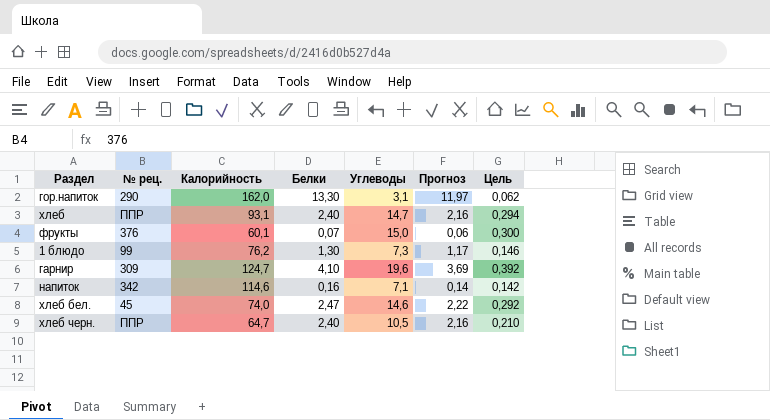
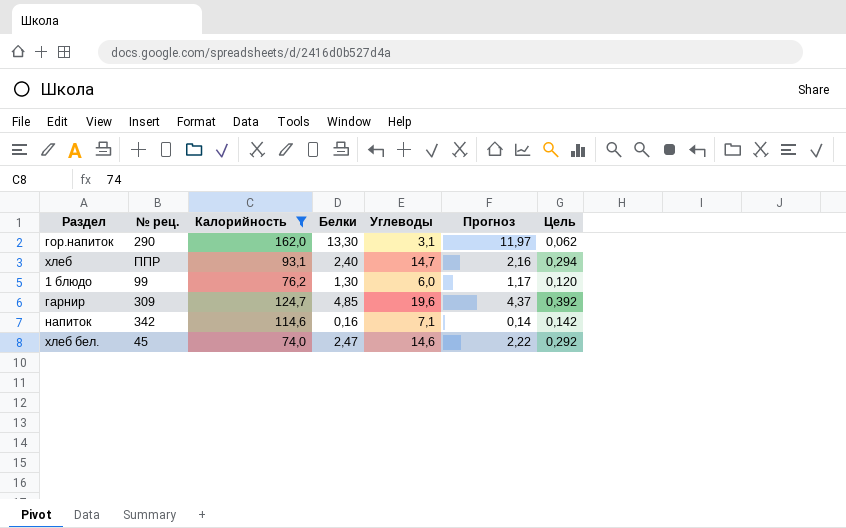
filter: none -> Калорийность >= 74,0
1 блюдо | Углеводы: 7,3 -> 6,0
1 блюдо | Цель: 0,146 -> 0,120
гарнир | Белки: 4,10 -> 4,85
гарнир | Прогноз: 3,69 -> 4,37

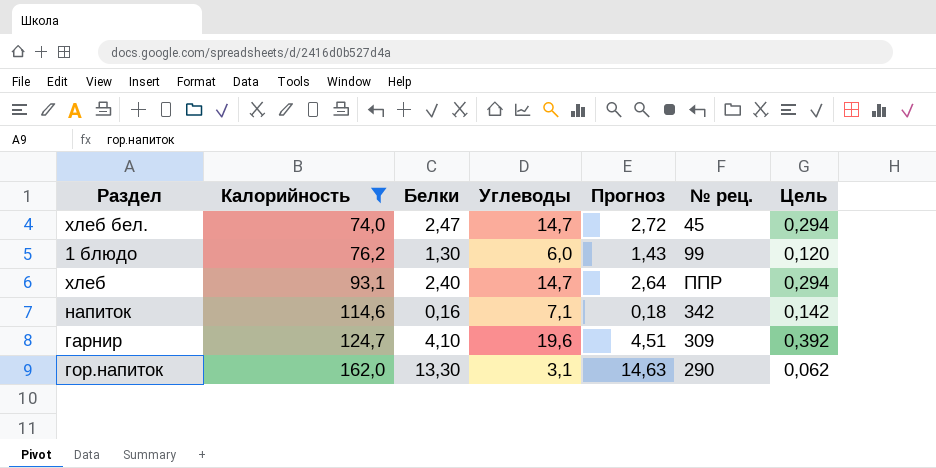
row order: none -> Калорийность ascending
column Прогноз | formula: [Белки] * 0,9 -> [Белки] * 1,1
column № рец. | position: 2 -> 6
хлеб бел. | Углеводы: 14,6 -> 14,7
хлеб бел. | Цель: 0,292 -> 0,294
гарнир | Белки: 4,85 -> 4,10

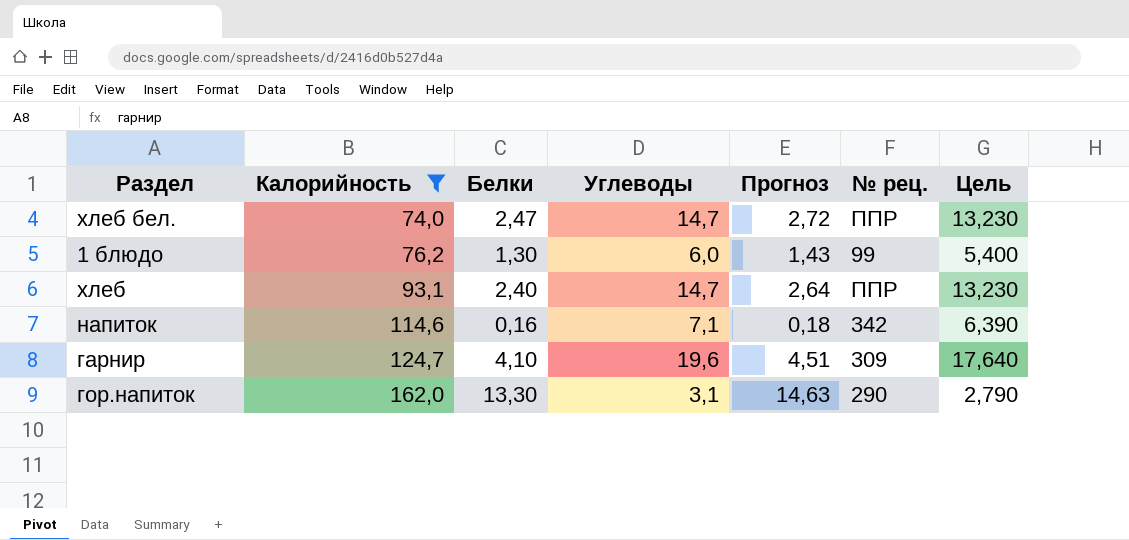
column Цель | formula: [Углеводы] * 0,02 -> [Углеводы] * 0,9
хлеб бел. | № рец.: 45 -> ППР

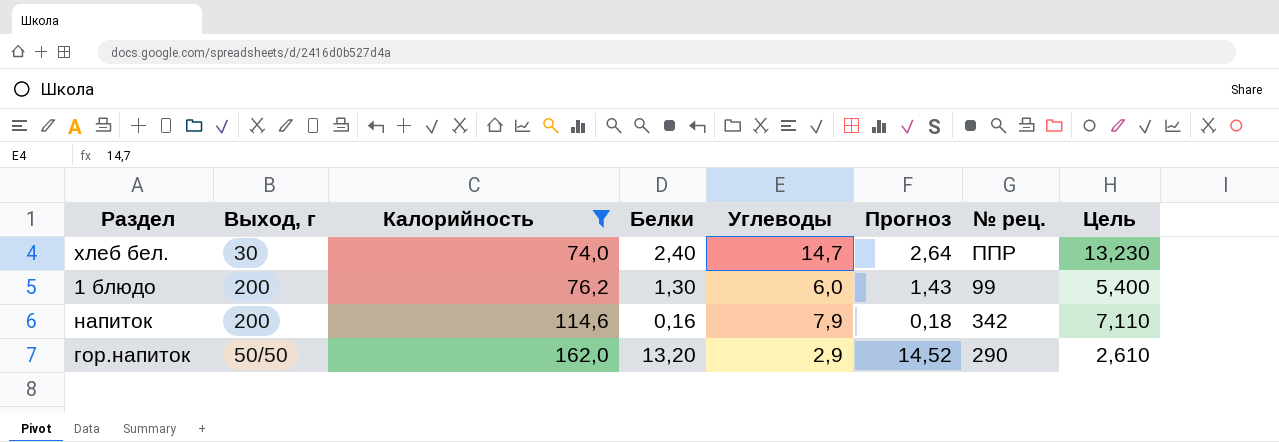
column Выход, г | position: none -> 2
row хлеб: 93,1 | 2,40 | 14,7 | 2,64 | ППР | 13,230 -> none
row гарнир: 124,7 | 4,10 | 19,6 | 4,51 | 309 | 17,640 -> none
хлеб бел. | Белки: 2,47 -> 2,40
хлеб бел. | Прогноз: 2,72 -> 2,64
напиток | Углеводы: 7,1 -> 7,9
напиток | Цель: 6,390 -> 7,110
гор.напиток | Белки: 13,30 -> 13,20
гор.напиток | Углеводы: 3,1 -> 2,9
гор.напиток | Прогноз: 14,63 -> 14,52
гор.напиток | Цель: 2,790 -> 2,610

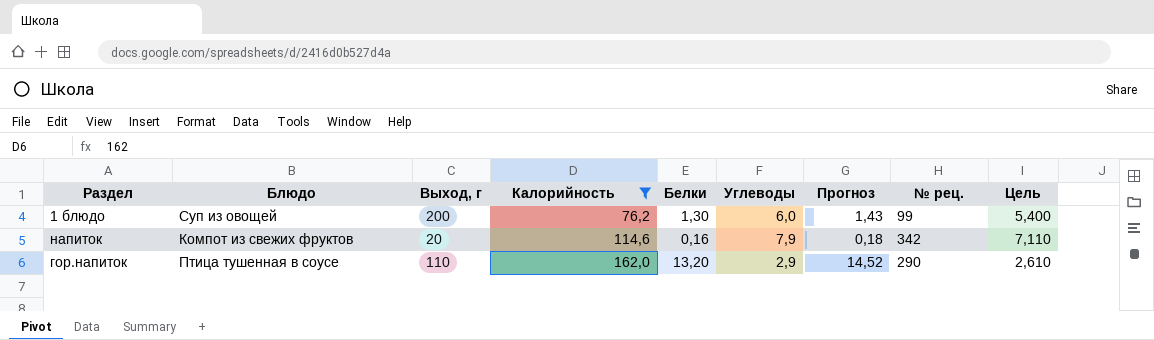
column Блюдо | position: none -> 2
row хлеб бел.: 30 | 74,0 | 2,40 | 14,7 | 2,64 | ППР | 13,230 -> none
напиток | Выход, г: 200 -> 20
гор.напиток | Выход, г: 50/50 -> 110

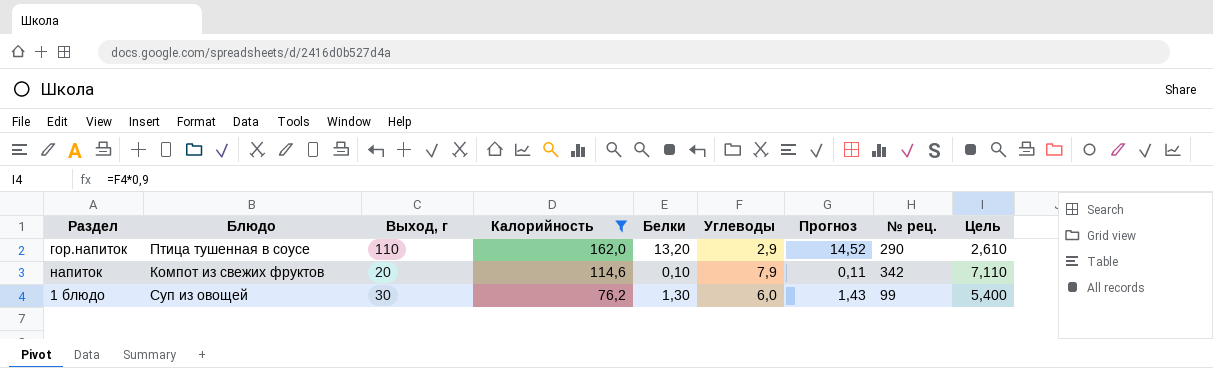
row order: Калорийность ascending -> Калорийность descending
напиток | Белки: 0,16 -> 0,10
напиток | Прогноз: 0,18 -> 0,11
1 блюдо | Выход, г: 200 -> 30

